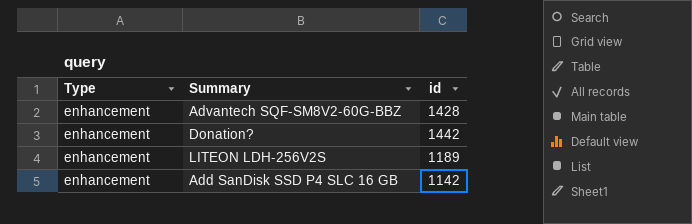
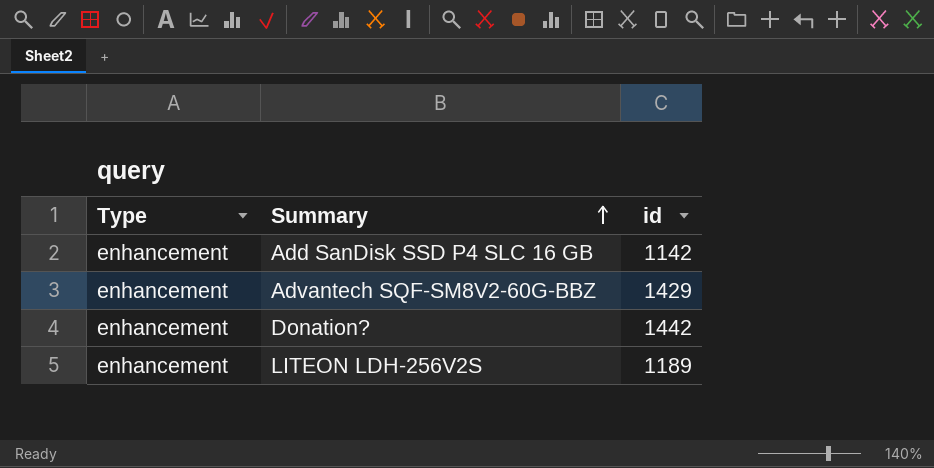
row order: none -> Summary ascending
Advantech SQF-SM8V2-60G-BBZ | id: 1428 -> 1429

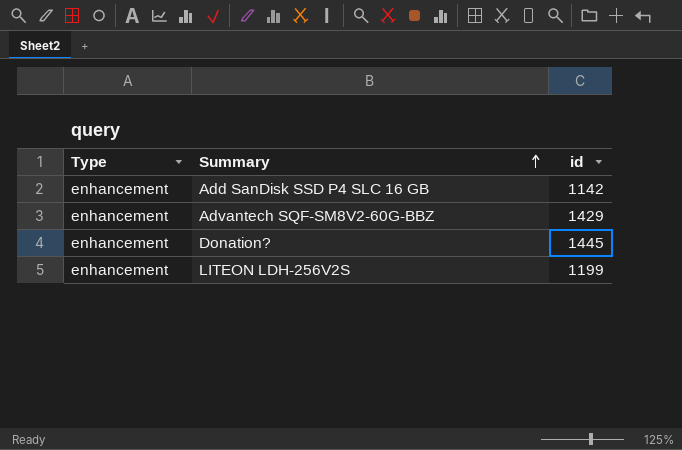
Donation? | id: 1442 -> 1445
LITEON LDH-256V2S | id: 1189 -> 1199

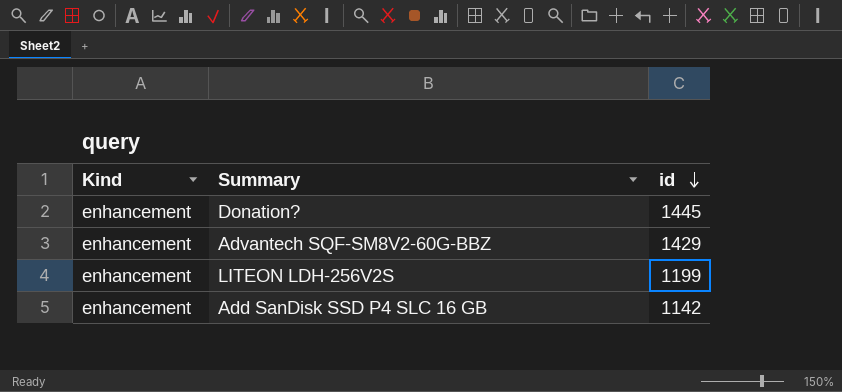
row order: Summary ascending -> id descending
column name: Type -> Kind

